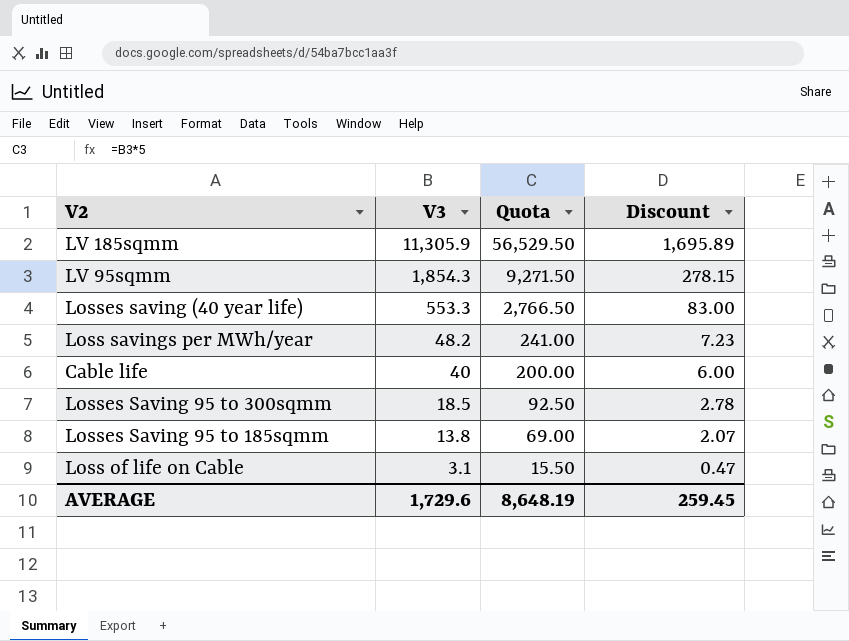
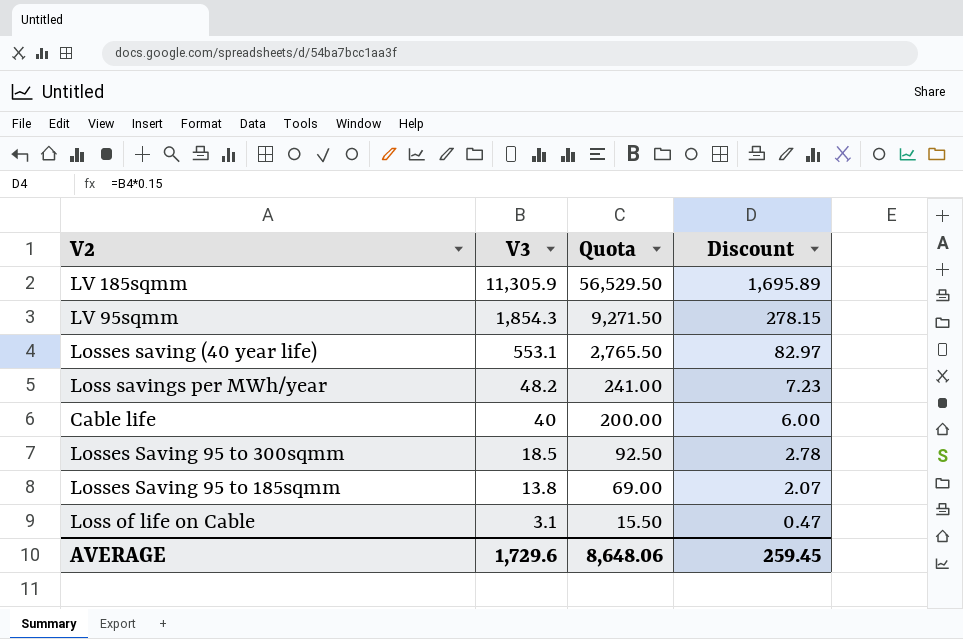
Losses saving (40 year life) | V3: 553.3 -> 553.1
Losses saving (40 year life) | Quota: 2,766.50 -> 2,765.50
Losses saving (40 year life) | Discount: 83.00 -> 82.97
AVERAGE | Quota: 8,648.19 -> 8,648.06

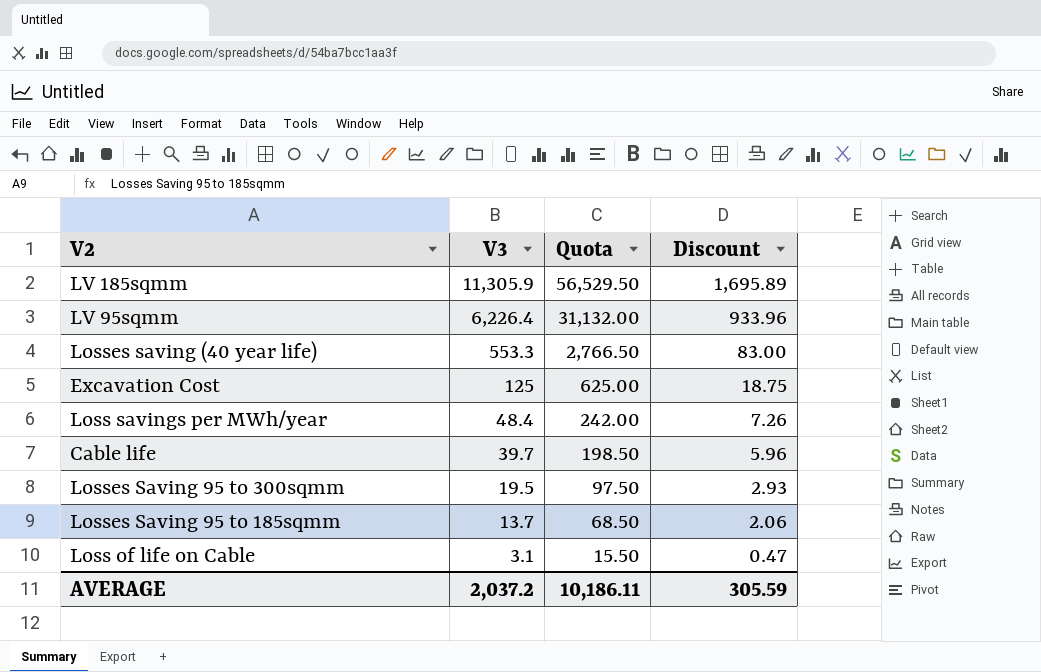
LV 95sqmm | V3: 1,854.3 -> 6,226.4
LV 95sqmm | Quota: 9,271.50 -> 31,132.00
LV 95sqmm | Discount: 278.15 -> 933.96
Losses saving (40 year life) | V3: 553.1 -> 553.3
Losses saving (40 year life) | Quota: 2,765.50 -> 2,766.50
Losses saving (40 year life) | Discount: 82.97 -> 83.00
row Excavation Cost: none -> 125 | 625.00 | 18.75
Loss savings per MWh/year | V3: 48.2 -> 48.4
Loss savings per MWh/year | Quota: 241.00 -> 242.00
Loss savings per MWh/year | Discount: 7.23 -> 7.26
Cable life | V3: 40 -> 39.7
Cable life | Quota: 200.00 -> 198.50
Cable life | Discount: 6.00 -> 5.96
Losses Saving 95 to 300sqmm | V3: 18.5 -> 19.5
Losses Saving 95 to 300sqmm | Quota: 92.50 -> 97.50
Losses Saving 95 to 300sqmm | Discount: 2.78 -> 2.93
Losses Saving 95 to 185sqmm | V3: 13.8 -> 13.7
Losses Saving 95 to 185sqmm | Quota: 69.00 -> 68.50
Losses Saving 95 to 185sqmm | Discount: 2.07 -> 2.06
AVERAGE | V3: 1,729.6 -> 2,037.2
AVERAGE | Quota: 8,648.06 -> 10,186.11
AVERAGE | Discount: 259.45 -> 305.59

